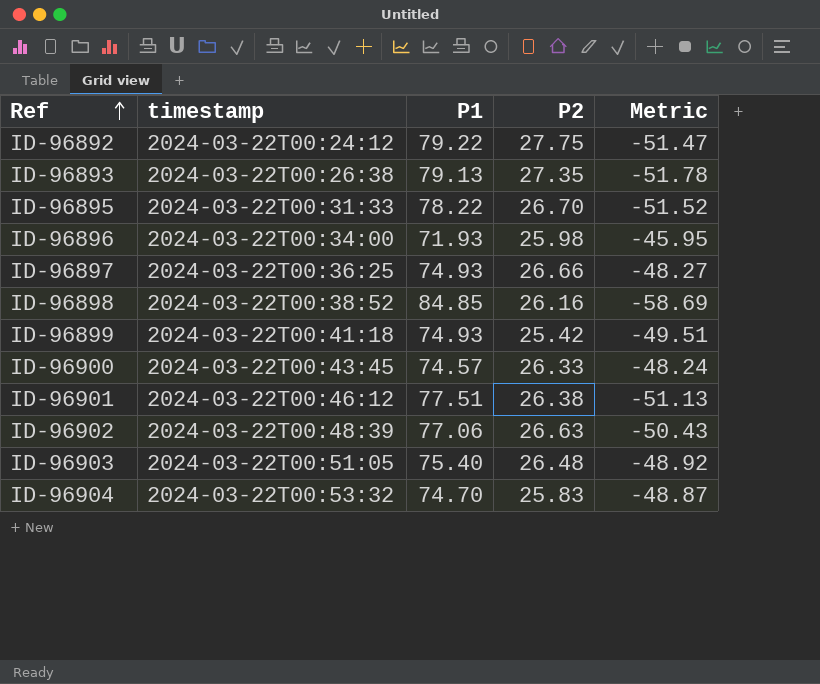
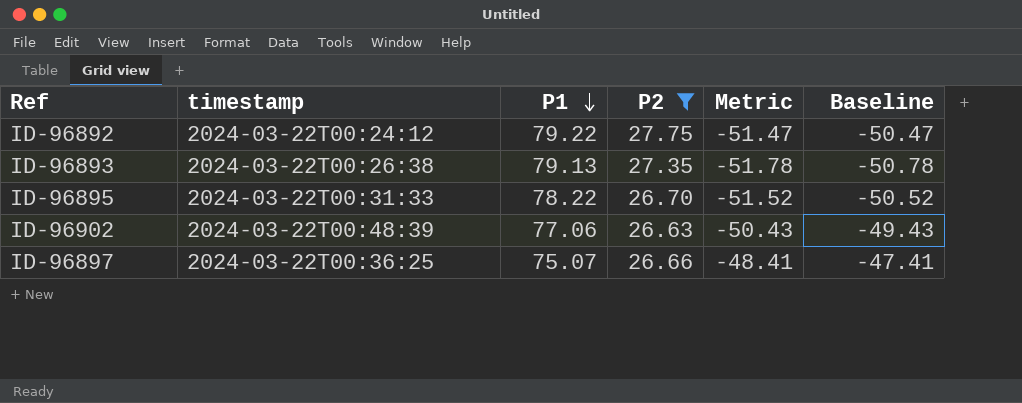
filter: none -> P2 >= 26.63
row order: Ref ascending -> P1 descending
column Baseline | formula: none -> [Metric] + 1
ID-96897 | P1: 74.93 -> 75.07
ID-96897 | Metric: -48.27 -> -48.41

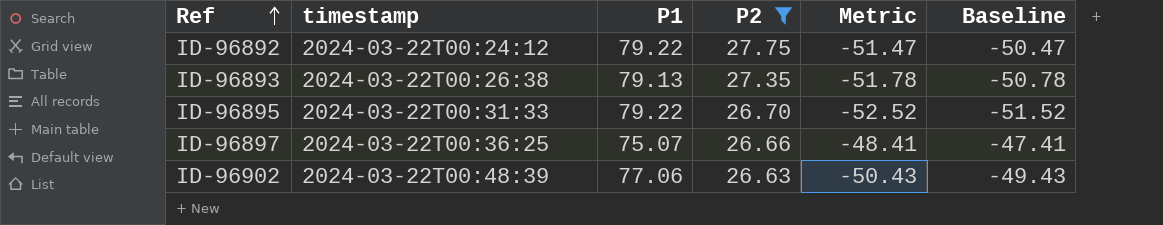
row order: P1 descending -> Ref ascending
ID-96895 | P1: 78.22 -> 79.22
ID-96895 | Metric: -51.52 -> -52.52
ID-96895 | Baseline: -50.52 -> -51.52

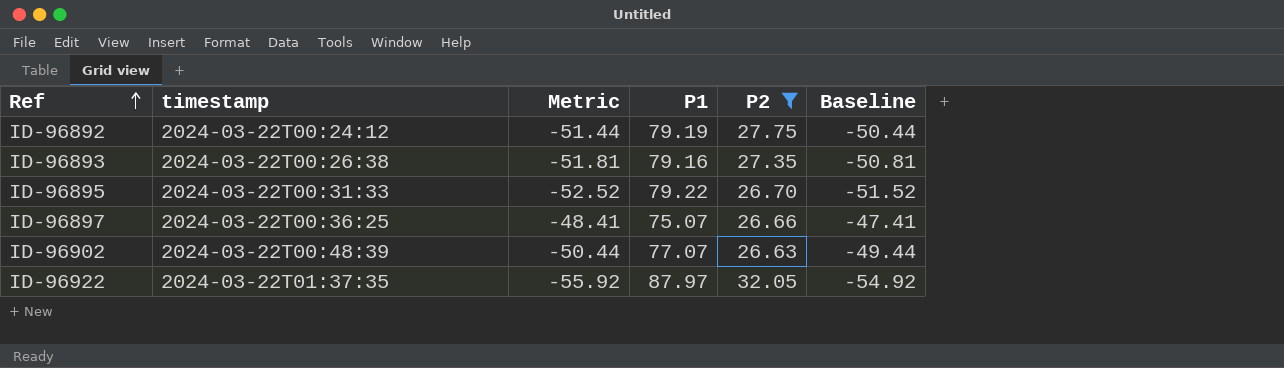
column Metric | position: 5 -> 3
ID-96892 | Metric: -51.47 -> -51.44
ID-96892 | P1: 79.22 -> 79.19
ID-96892 | Baseline: -50.47 -> -50.44
ID-96893 | Metric: -51.78 -> -51.81
ID-96893 | P1: 79.13 -> 79.16
ID-96893 | Baseline: -50.78 -> -50.81
ID-96902 | Metric: -50.43 -> -50.44
ID-96902 | P1: 77.06 -> 77.07
ID-96902 | Baseline: -49.43 -> -49.44
row ID-96922: none -> 2024-03-22T01:37:35 | -55.92 | 87.97 | 32.05 | -54.92

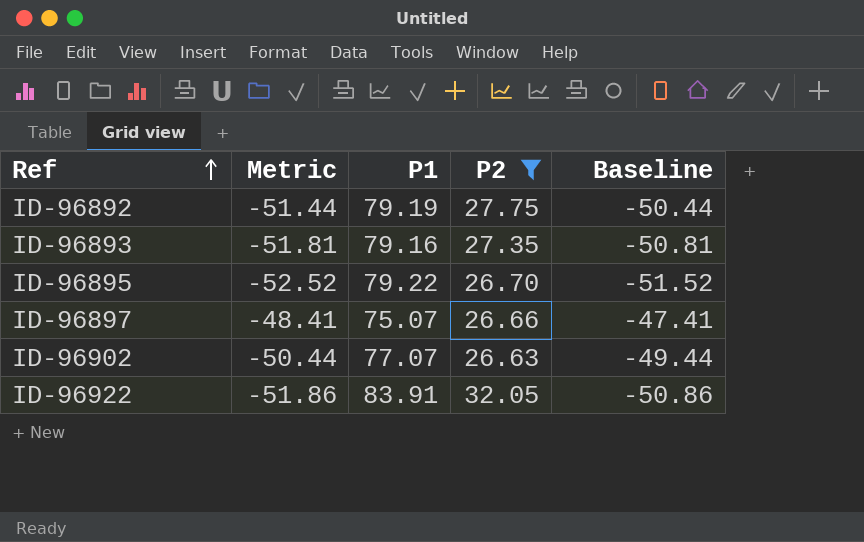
column timestamp | position: 2 -> none
ID-96922 | Metric: -55.92 -> -51.86
ID-96922 | P1: 87.97 -> 83.91
ID-96922 | Baseline: -54.92 -> -50.86

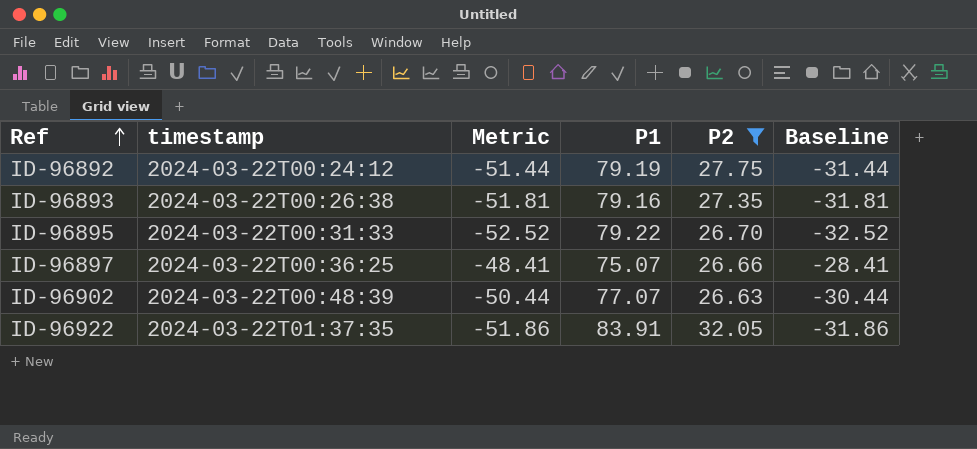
column timestamp | position: none -> 2
column Baseline | formula: [Metric] + 1 -> [Metric] + 20

